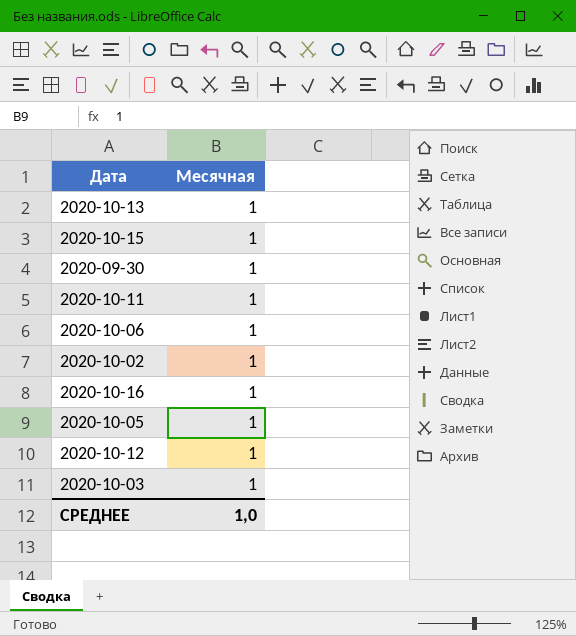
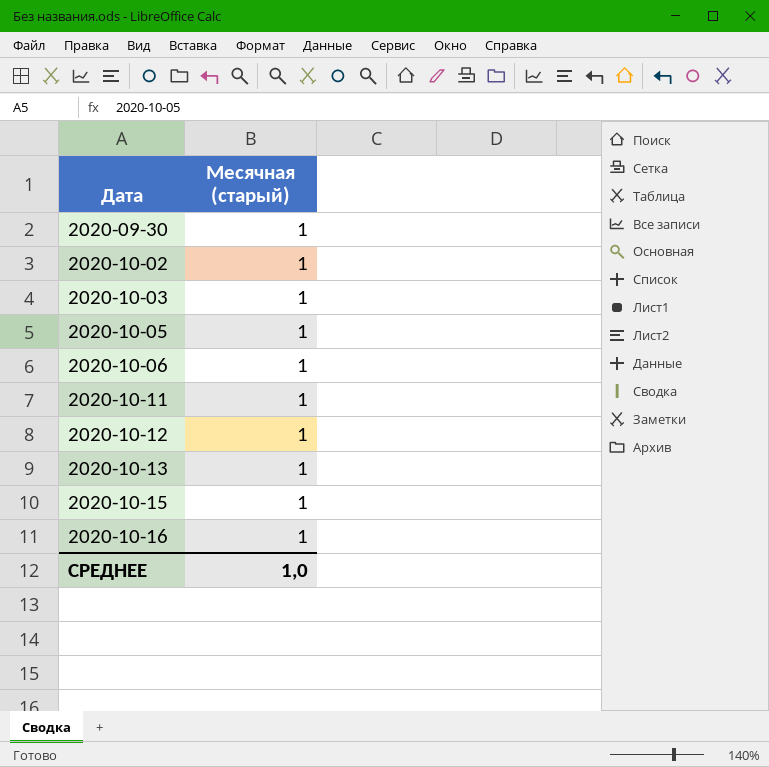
row order: none -> Дата ascending
column name: Месячная -> Месячная (старый)

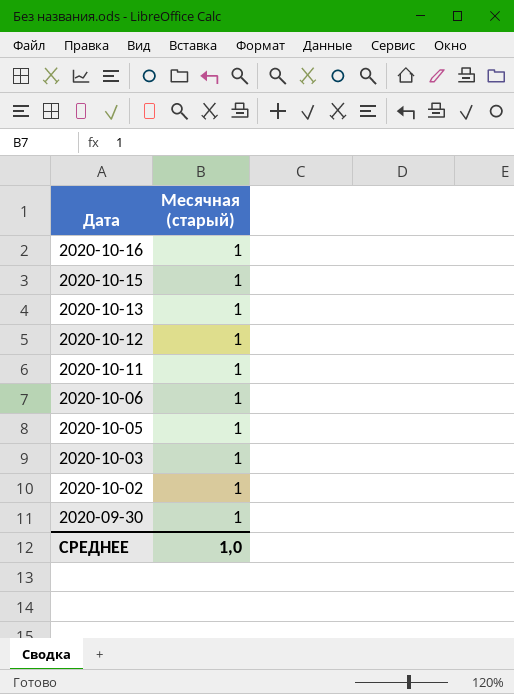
row order: Дата ascending -> Дата descending

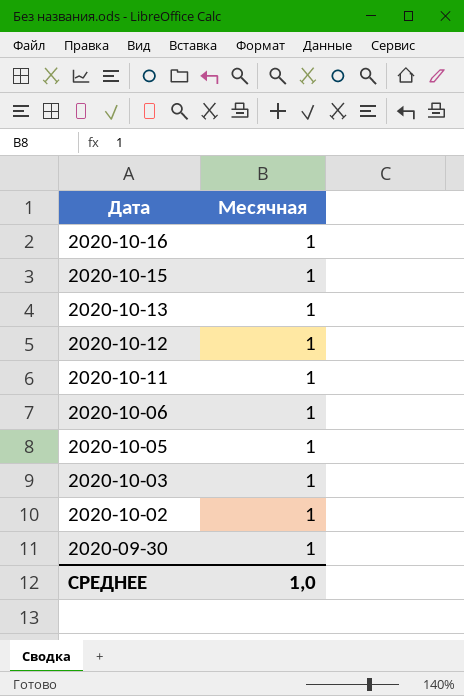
column name: Месячная (старый) -> Месячная

